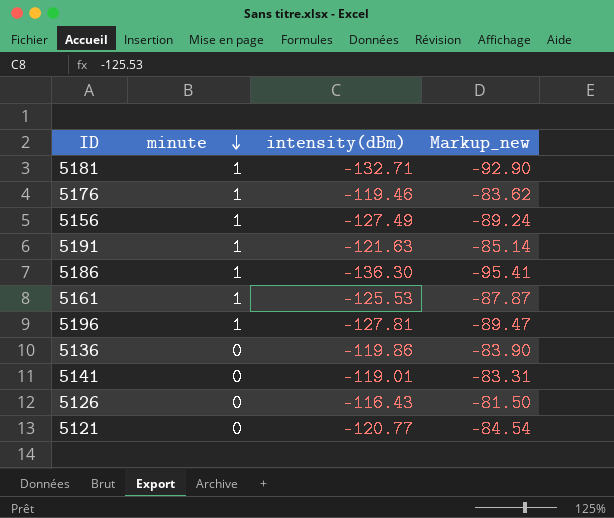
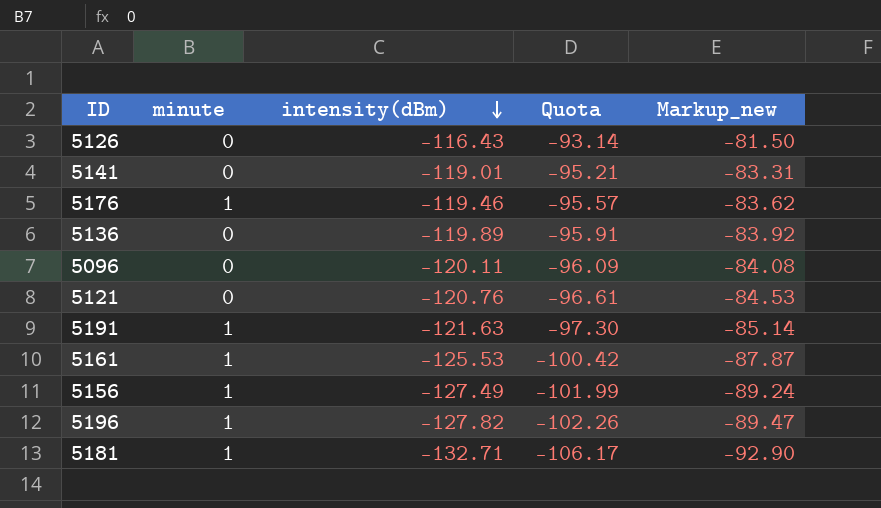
row order: minute descending -> intensity(dBm) descending
column Quota | formula: none -> [intensity(dBm)] * 0.8
row 5186: 1 | -136.30 | -95.41 -> none
5136 | intensity(dBm): -119.86 -> -119.89
5136 | Markup_new: -83.90 -> -83.92
row 5096: none -> 0 | -120.11 | -96.09 | -84.08
5121 | intensity(dBm): -120.77 -> -120.76
5121 | Markup_new: -84.54 -> -84.53
5196 | intensity(dBm): -127.81 -> -127.82

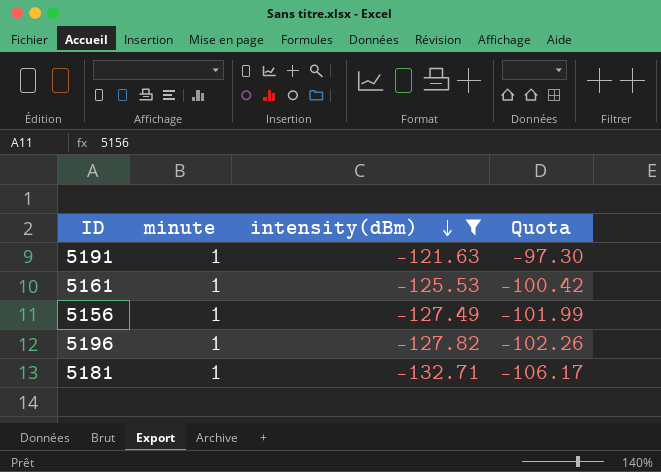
filter: none -> intensity(dBm) <= -121.63
column Markup_new | formula: [intensity(dBm)] * 0.7 -> none

